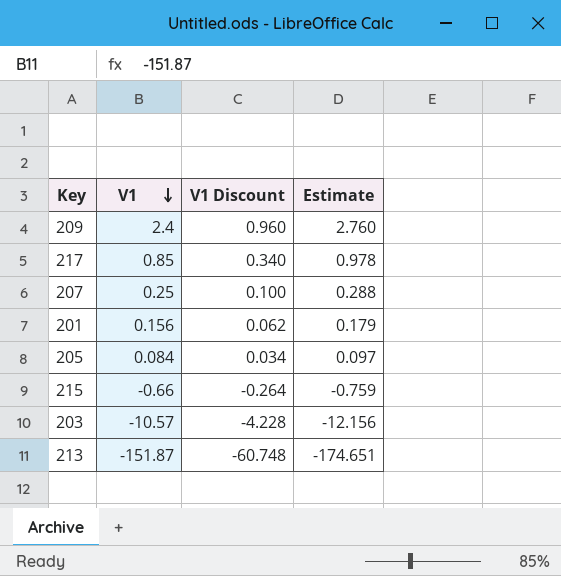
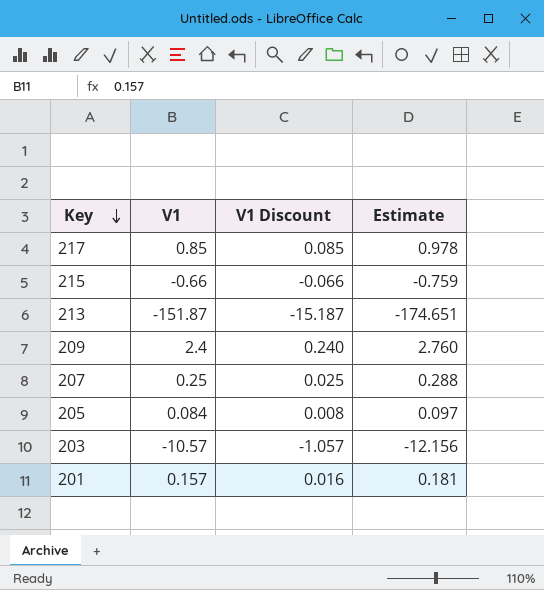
row order: V1 descending -> Key descending
column V1 Discount | formula: [V1] * 0.4 -> [V1] * 0.1
201 | V1: 0.156 -> 0.157
201 | Estimate: 0.179 -> 0.181

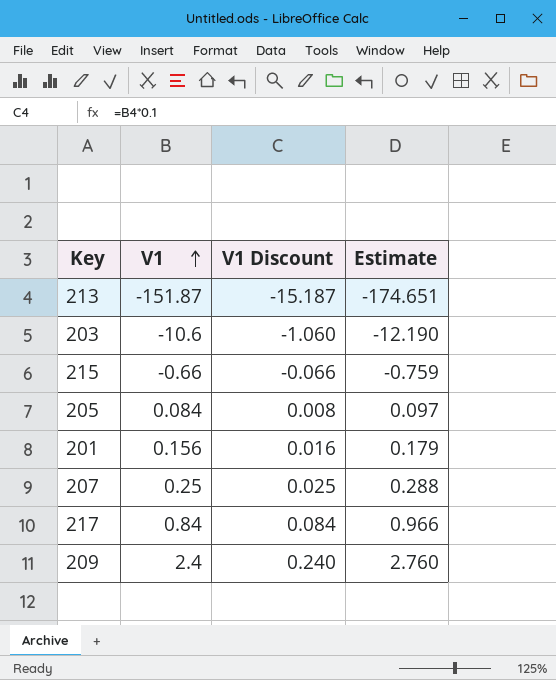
row order: Key descending -> V1 ascending
203 | V1: -10.57 -> -10.6
203 | V1 Discount: -1.057 -> -1.060
203 | Estimate: -12.156 -> -12.190
201 | V1: 0.157 -> 0.156
201 | Estimate: 0.181 -> 0.179
217 | V1: 0.85 -> 0.84
217 | V1 Discount: 0.085 -> 0.084
217 | Estimate: 0.978 -> 0.966

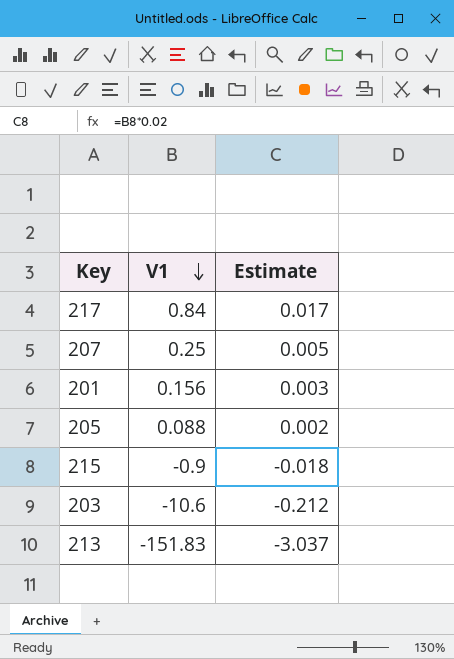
row order: V1 ascending -> V1 descending
column V1 Discount | formula: [V1] * 0.1 -> none
column Estimate | formula: [V1] * 1.15 -> [V1] * 0.02
row 209: 2.4 | 0.240 | 2.760 -> none
205 | V1: 0.084 -> 0.088
215 | V1: -0.66 -> -0.9
213 | V1: -151.87 -> -151.83

